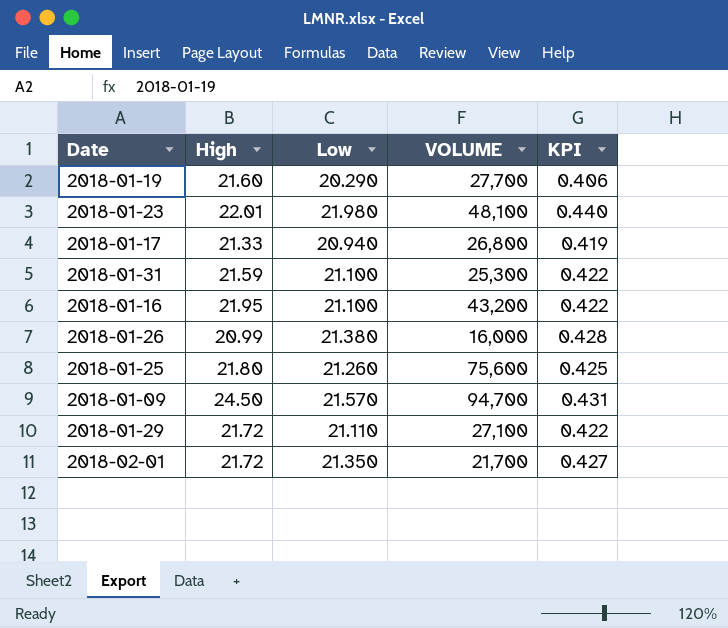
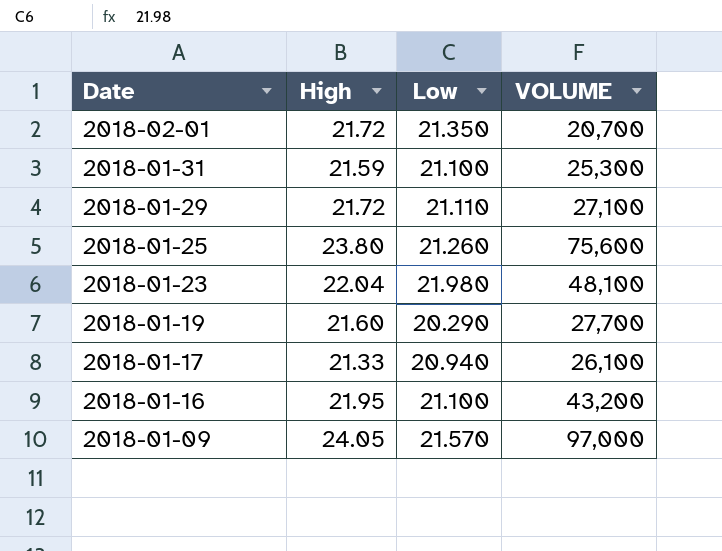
row order: none -> Date descending
column KPI | formula: [Low] * 0.02 -> none
row 2018-01-26: 20.99 | 21.380 | 16,000 | 0.428 -> none
2018-02-01 | VOLUME: 21,700 -> 20,700
2018-01-25 | High: 21.80 -> 23.80
2018-01-23 | High: 22.01 -> 22.04
2018-01-17 | VOLUME: 26,800 -> 26,100
2018-01-09 | High: 24.50 -> 24.05
2018-01-09 | VOLUME: 94,700 -> 97,000

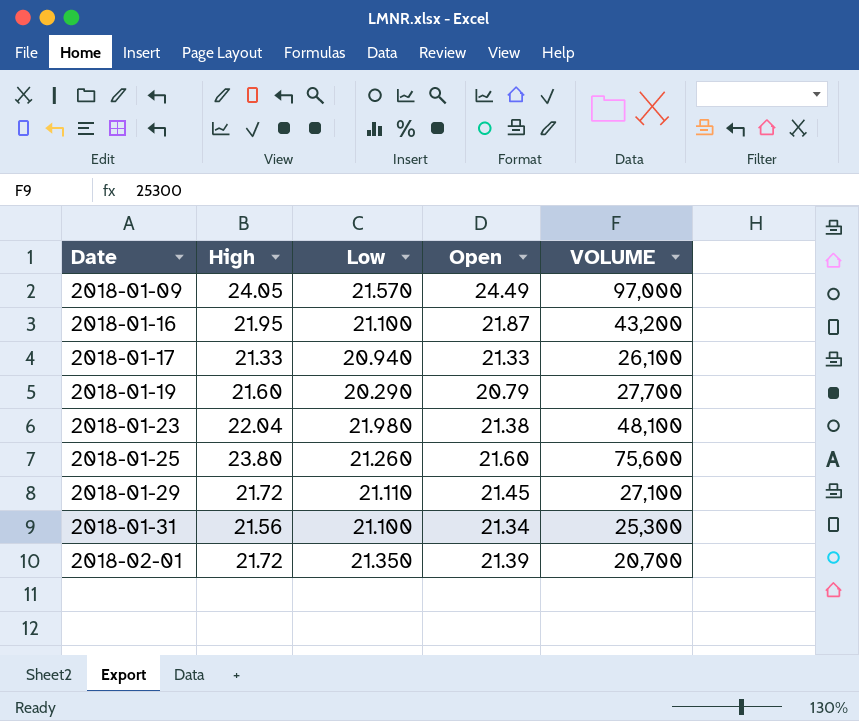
row order: Date descending -> Date ascending
column Open | position: none -> 4
2018-01-31 | High: 21.59 -> 21.56

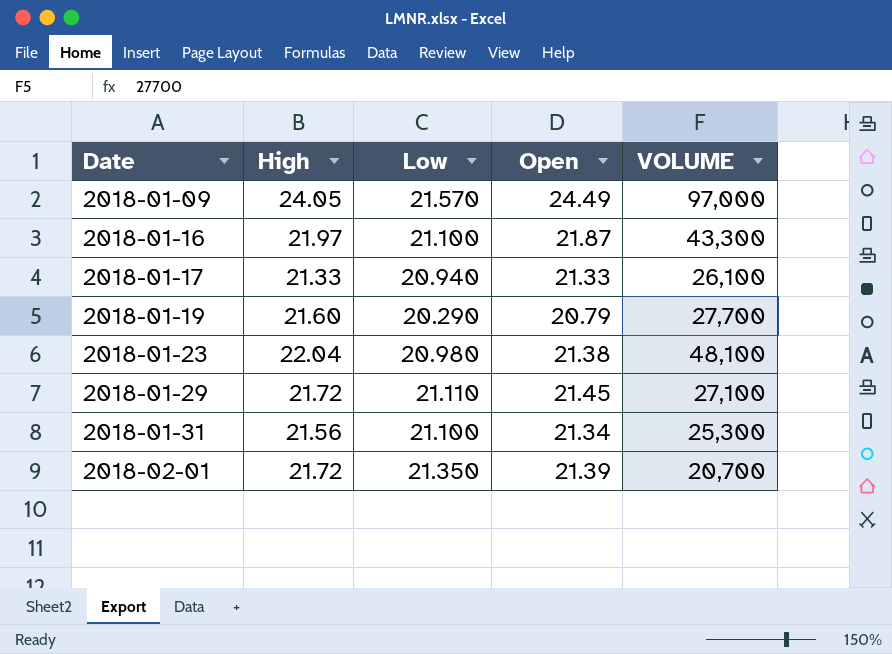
row 2018-01-25: 23.80 | 21.260 | 21.60 | 75,600 -> none
2018-01-16 | High: 21.95 -> 21.97
2018-01-16 | VOLUME: 43,200 -> 43,300
2018-01-23 | Low: 21.980 -> 20.980

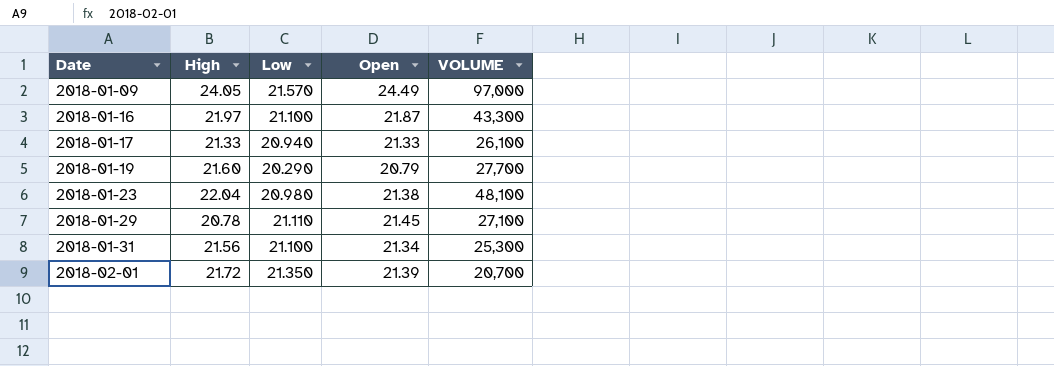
2018-01-29 | High: 21.72 -> 20.78

